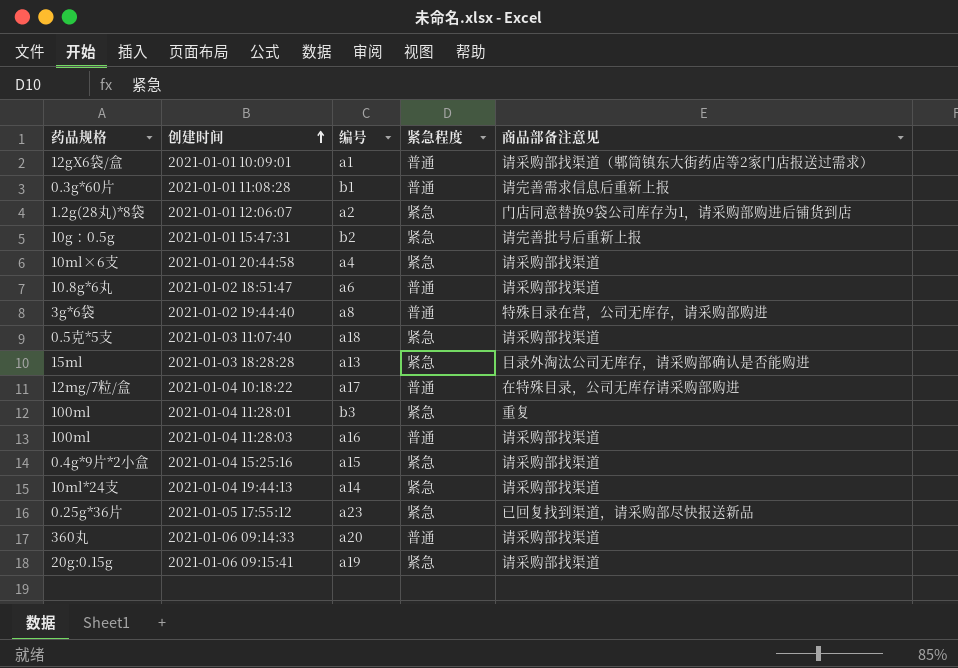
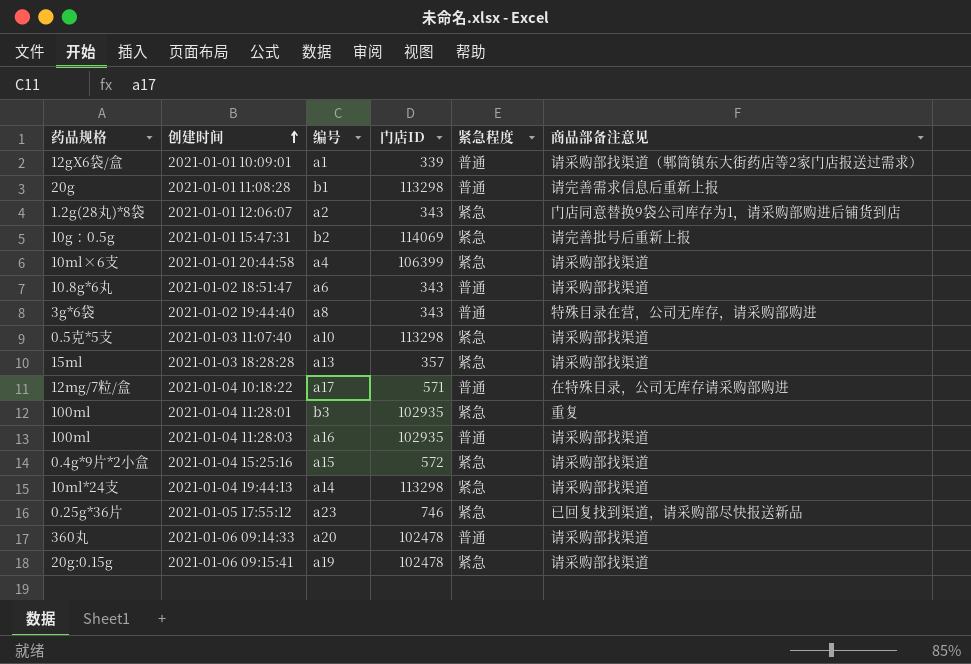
column 门店ID | position: none -> 4
2021-01-01 11:08:28 | 药品规格: 0.3g*60片 -> 20g
2021-01-03 11:07:40 | 编号: a18 -> a10
2021-01-03 18:28:28 | 商品部备注意见: 目录外淘汰公司无库存，请采购部确认是否能购进 -> 请采购部找渠道

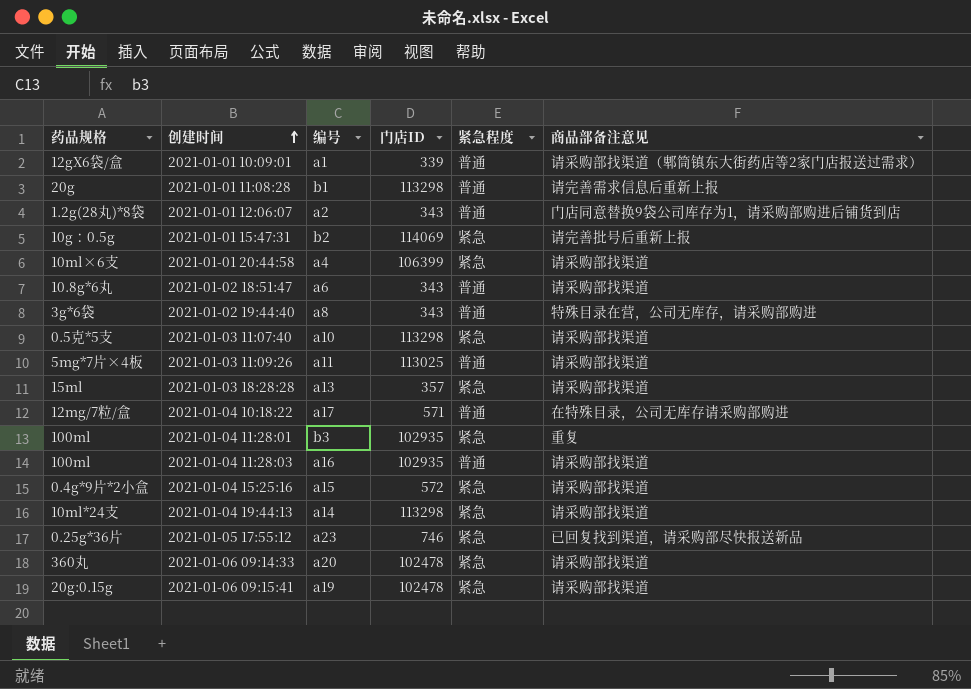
2021-01-01 12:06:07 | 紧急程度: 紧急 -> 普通
row 2021-01-03 11:09:26: none -> 5mg*7片×4板 | a11 | 113025 | 普通 | 请采购部找渠道
2021-01-06 09:14:33 | 紧急程度: 普通 -> 紧急

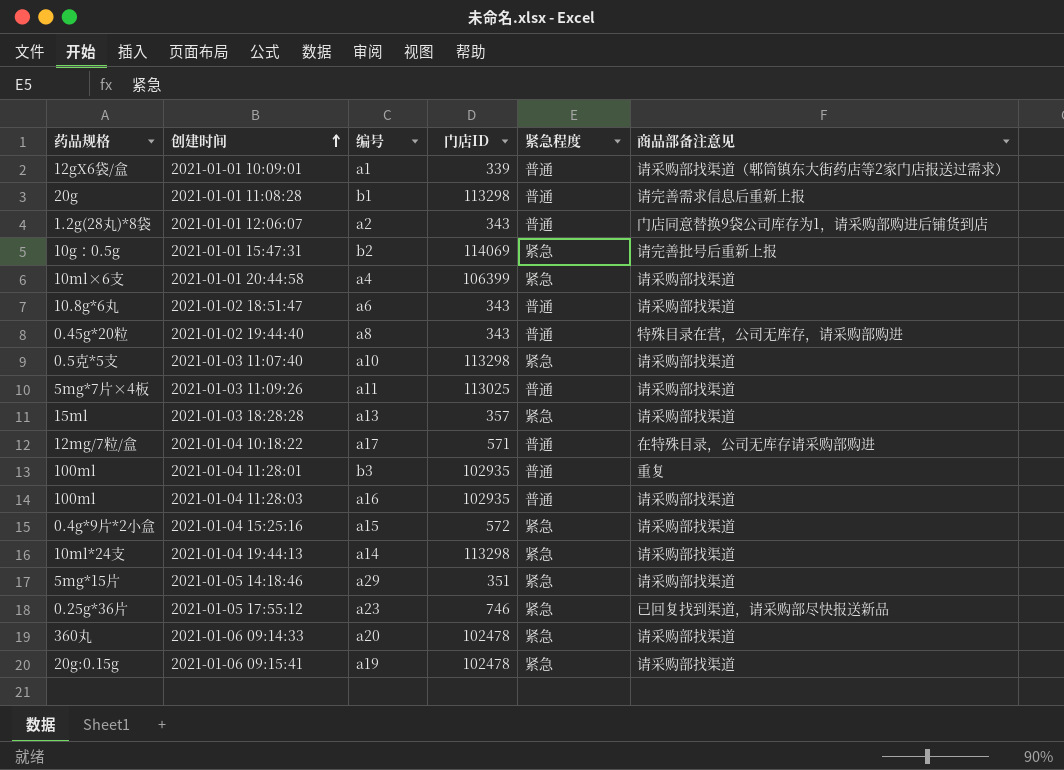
2021-01-02 19:44:40 | 药品规格: 3g*6袋 -> 0.45g*20粒
2021-01-04 11:28:01 | 紧急程度: 紧急 -> 普通
row 2021-01-05 14:18:46: none -> 5mg*15片 | a29 | 351 | 紧急 | 请采购部找渠道

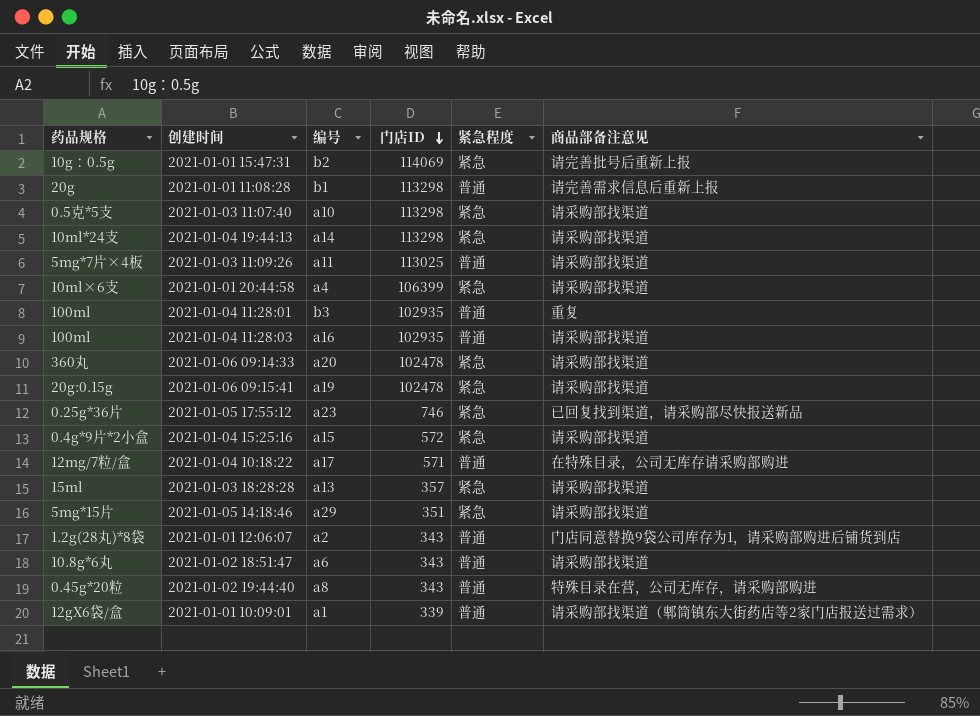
row order: 创建时间 ascending -> 门店ID descending

